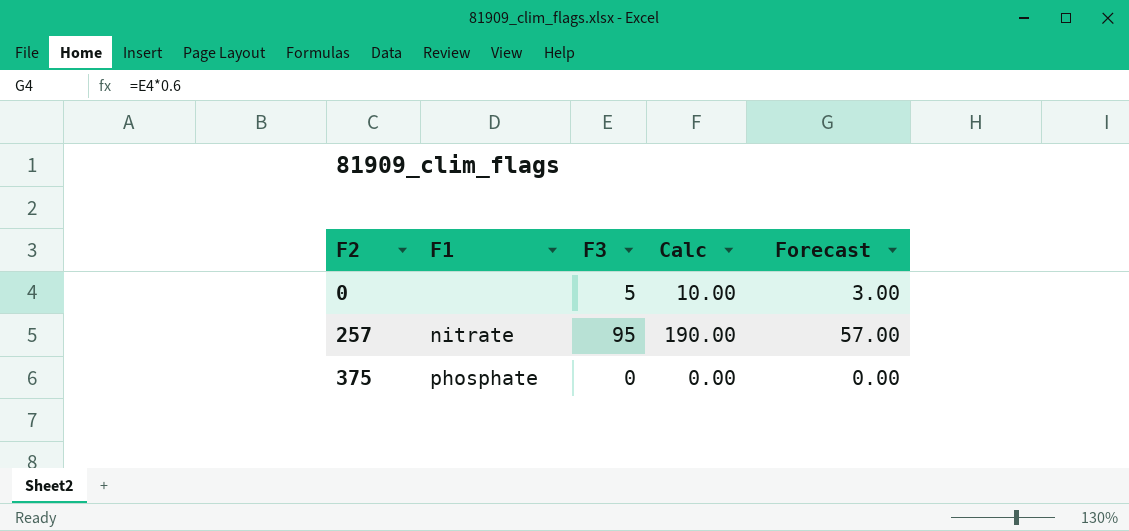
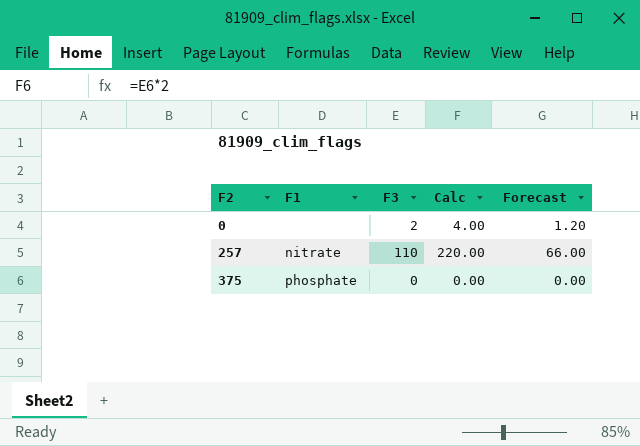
0 | F3: 5 -> 2
0 | Calc: 10.00 -> 4.00
0 | Forecast: 3.00 -> 1.20
257 | F3: 95 -> 110
257 | Calc: 190.00 -> 220.00
257 | Forecast: 57.00 -> 66.00

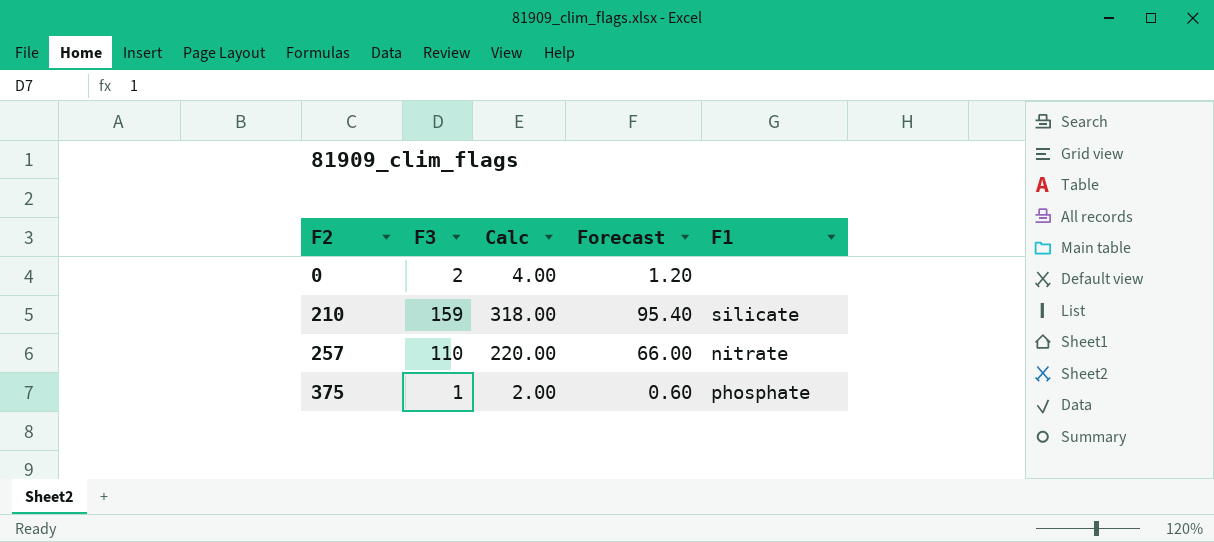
column F1 | position: 2 -> 5
row 210: none -> 159 | 318.00 | 95.40 | silicate
375 | F3: 0 -> 1
375 | Calc: 0.00 -> 2.00
375 | Forecast: 0.00 -> 0.60

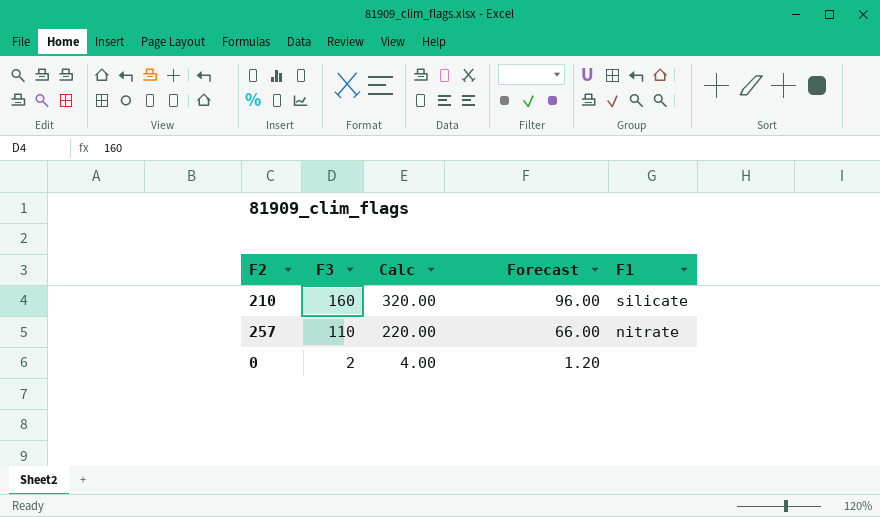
row order: F2 ascending -> F3 descending
row 375: 1 | 2.00 | 0.60 | phosphate -> none
210 | F3: 159 -> 160
210 | Calc: 318.00 -> 320.00
210 | Forecast: 95.40 -> 96.00

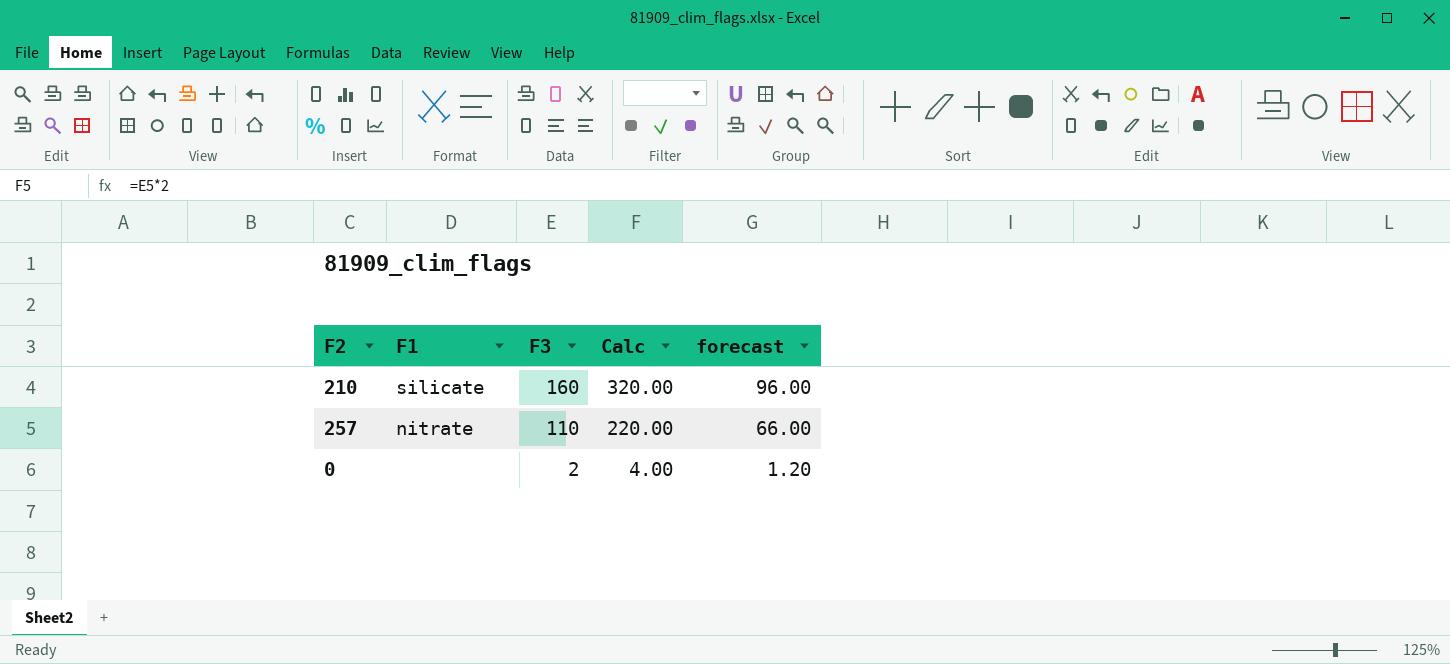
column F1 | position: 5 -> 2
column name: Forecast -> forecast

